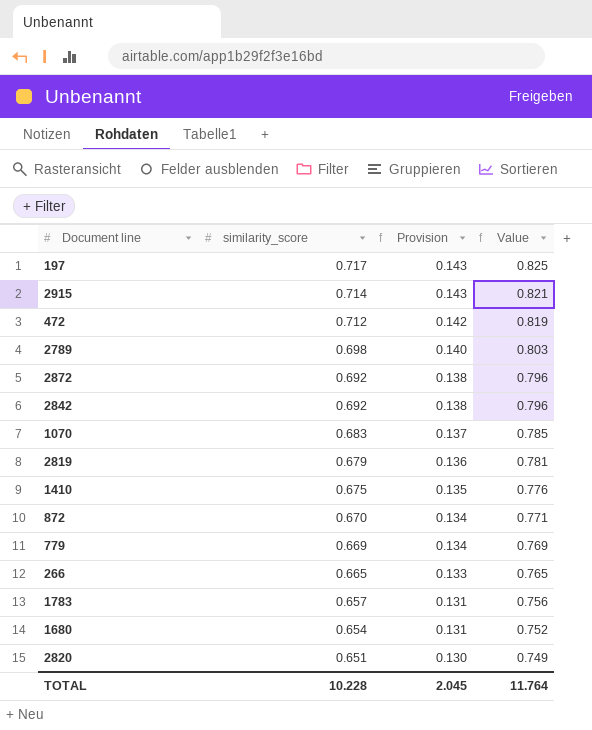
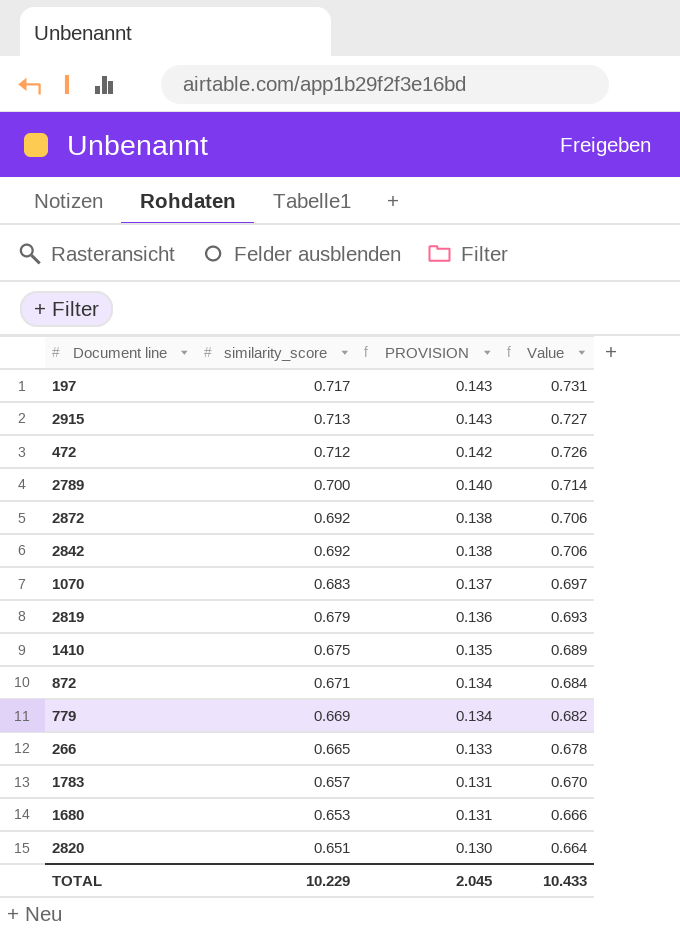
column name: Provision -> PROVISION
column Value | formula: [similarity_score] * 1.15 -> [similarity_score] * 1.02
2915 | similarity_score: 0.714 -> 0.713
2789 | similarity_score: 0.698 -> 0.700
872 | similarity_score: 0.670 -> 0.671
1680 | similarity_score: 0.654 -> 0.653
TOTAL | similarity_score: 10.228 -> 10.229
TOTAL | Value: 11.764 -> 10.433

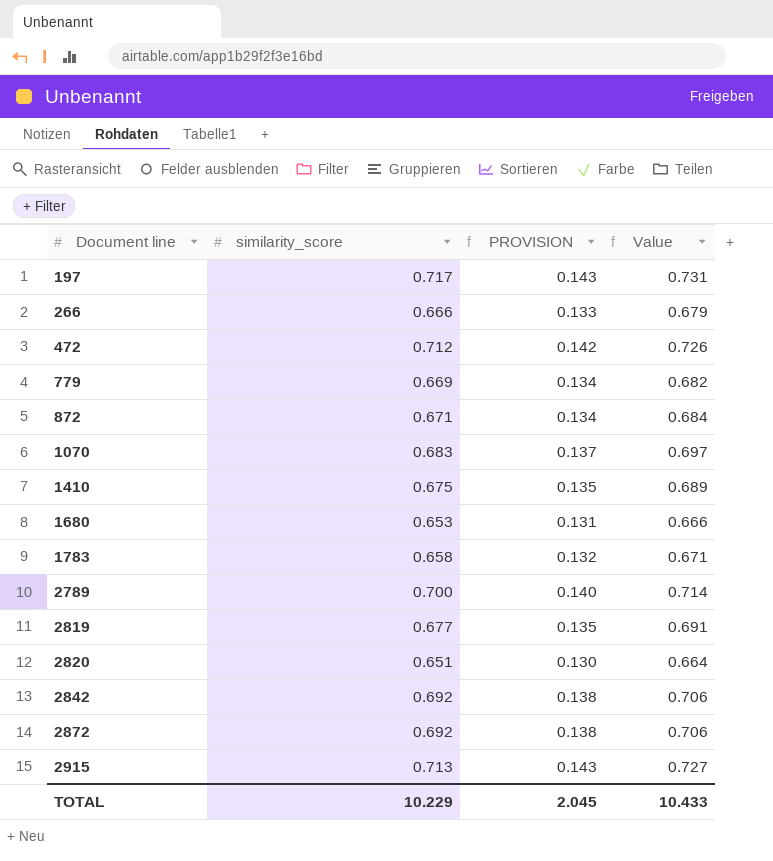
row order: similarity_score descending -> Document line ascending
266 | similarity_score: 0.665 -> 0.666
266 | Value: 0.678 -> 0.679
1783 | similarity_score: 0.657 -> 0.658
1783 | PROVISION: 0.131 -> 0.132
1783 | Value: 0.670 -> 0.671
2819 | similarity_score: 0.679 -> 0.677
2819 | PROVISION: 0.136 -> 0.135
2819 | Value: 0.693 -> 0.691

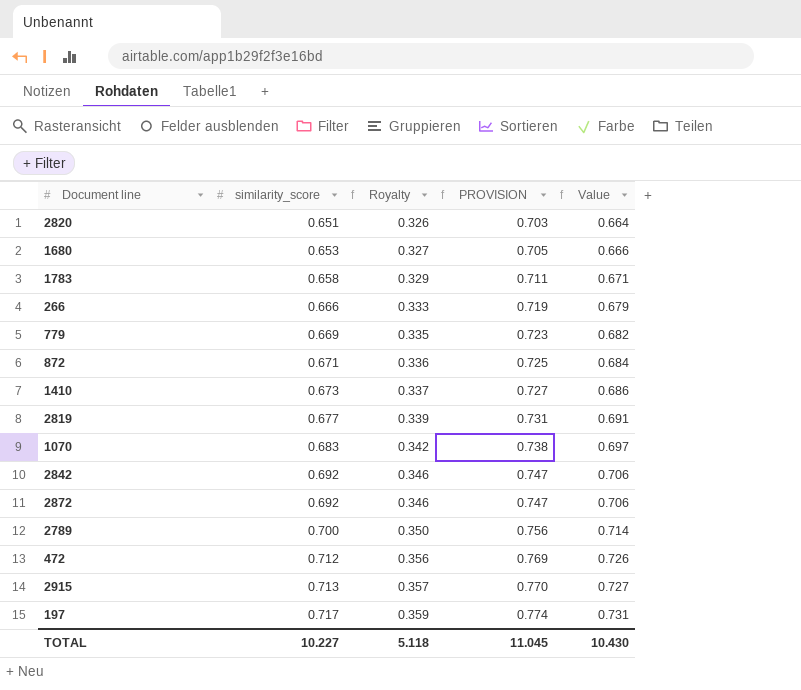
row order: Document line ascending -> similarity_score ascending
column Royalty | formula: none -> [similarity_score] * 0.5
column PROVISION | formula: [similarity_score] * 0.2 -> [similarity_score] * 1.08
1410 | similarity_score: 0.675 -> 0.673
1410 | Value: 0.689 -> 0.686
TOTAL | similarity_score: 10.229 -> 10.227
TOTAL | PROVISION: 2.045 -> 11.045
TOTAL | Value: 10.433 -> 10.430

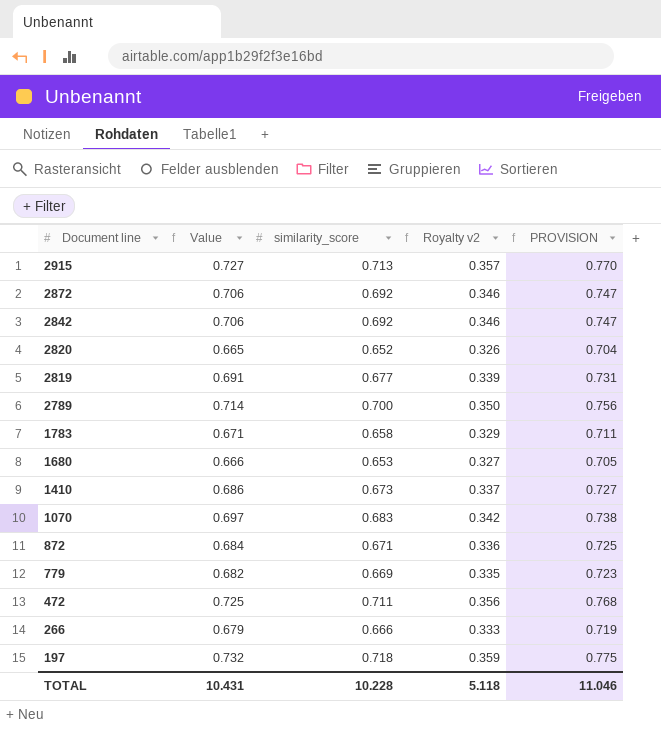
row order: similarity_score ascending -> Document line descending
column Value | position: 5 -> 2
column name: Royalty -> Royalty v2
2820 | Value: 0.664 -> 0.665
2820 | similarity_score: 0.651 -> 0.652
2820 | PROVISION: 0.703 -> 0.704
472 | Value: 0.726 -> 0.725
472 | similarity_score: 0.712 -> 0.711
472 | PROVISION: 0.769 -> 0.768
197 | Value: 0.731 -> 0.732
197 | similarity_score: 0.717 -> 0.718
197 | PROVISION: 0.774 -> 0.775
TOTAL | Value: 10.430 -> 10.431
TOTAL | similarity_score: 10.227 -> 10.228
TOTAL | PROVISION: 11.045 -> 11.046

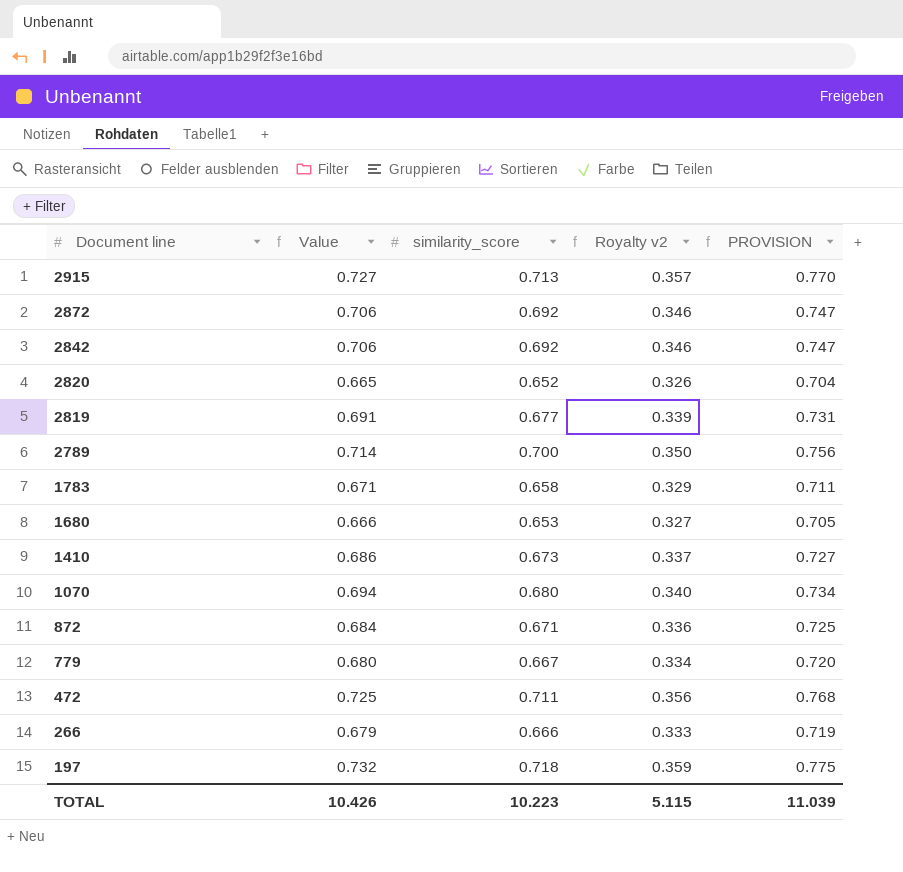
1070 | Value: 0.697 -> 0.694
1070 | similarity_score: 0.683 -> 0.680
1070 | Royalty v2: 0.342 -> 0.340
1070 | PROVISION: 0.738 -> 0.734
779 | Value: 0.682 -> 0.680
779 | similarity_score: 0.669 -> 0.667
779 | Royalty v2: 0.335 -> 0.334
779 | PROVISION: 0.723 -> 0.720
TOTAL | Value: 10.431 -> 10.426
TOTAL | similarity_score: 10.228 -> 10.223
TOTAL | Royalty v2: 5.118 -> 5.115
TOTAL | PROVISION: 11.046 -> 11.039

